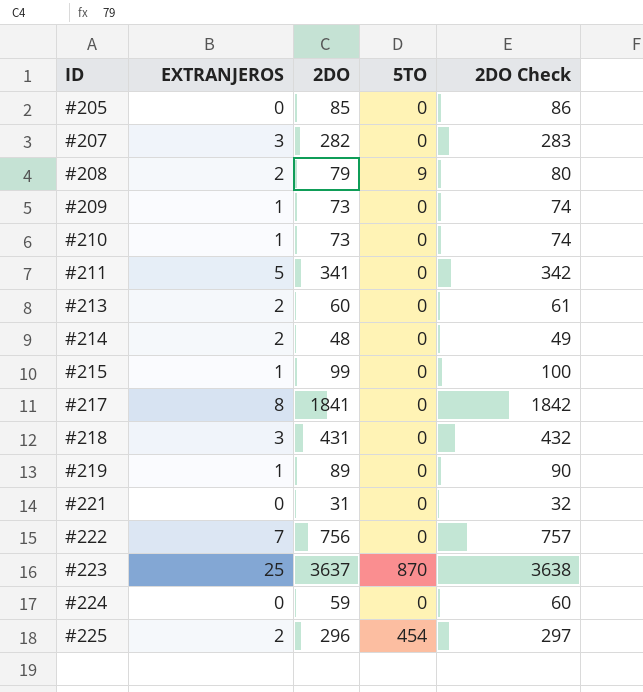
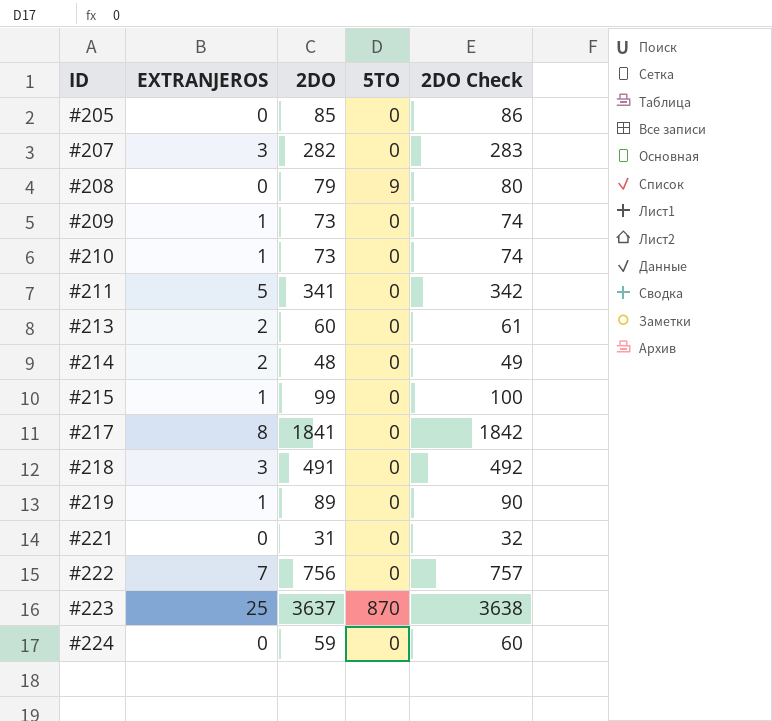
row #225: 2 | 296 | 454 | 297 -> none
#208 | EXTRANJEROS: 2 -> 0
#218 | 2DO: 431 -> 491
#218 | 2DO Check: 432 -> 492

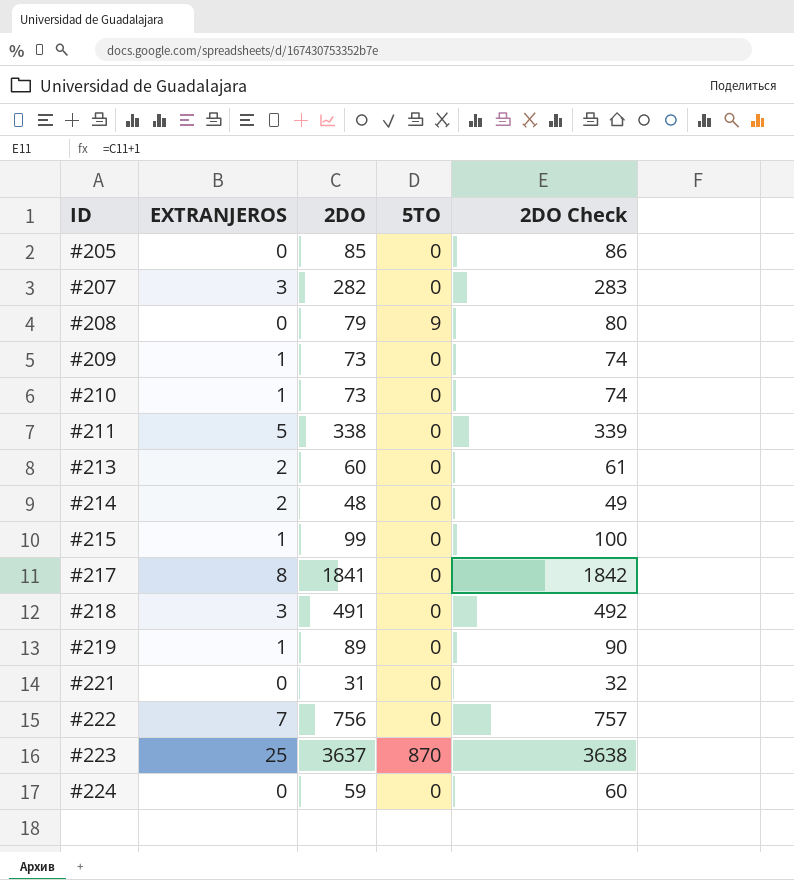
#211 | 2DO: 341 -> 338
#211 | 2DO Check: 342 -> 339

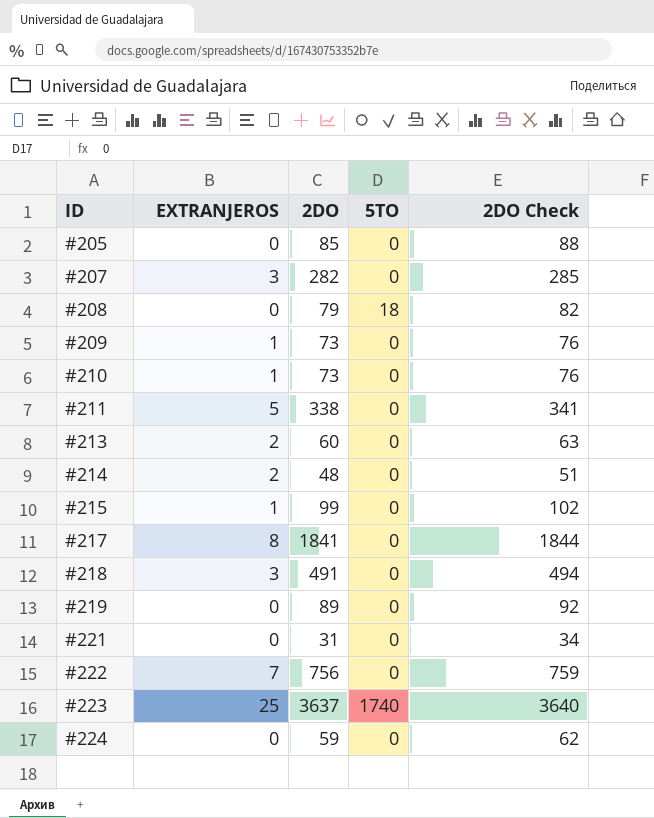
column 2DO Check | formula: [2DO] + 1 -> [2DO] + 3
#208 | 5TO: 9 -> 18
#219 | EXTRANJEROS: 1 -> 0
#223 | 5TO: 870 -> 1740

